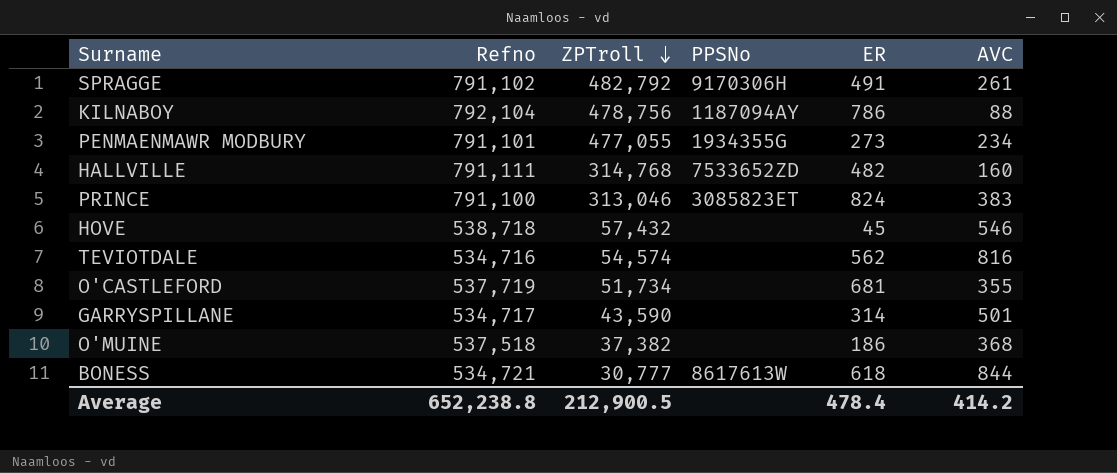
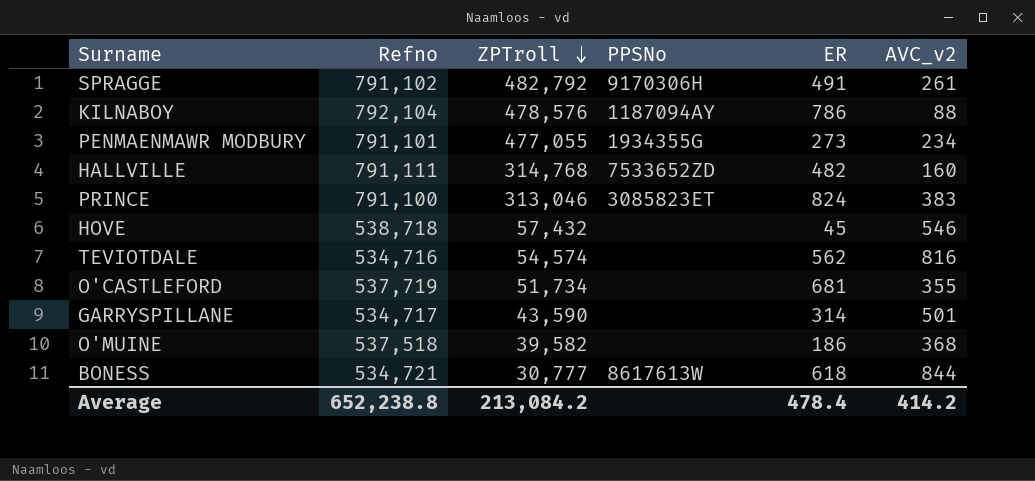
column name: AVC -> AVC_v2
KILNABOY | ZPTroll: 478,756 -> 478,576
O'MUINE | ZPTroll: 37,382 -> 39,582
Average | ZPTroll: 212,900.5 -> 213,084.2

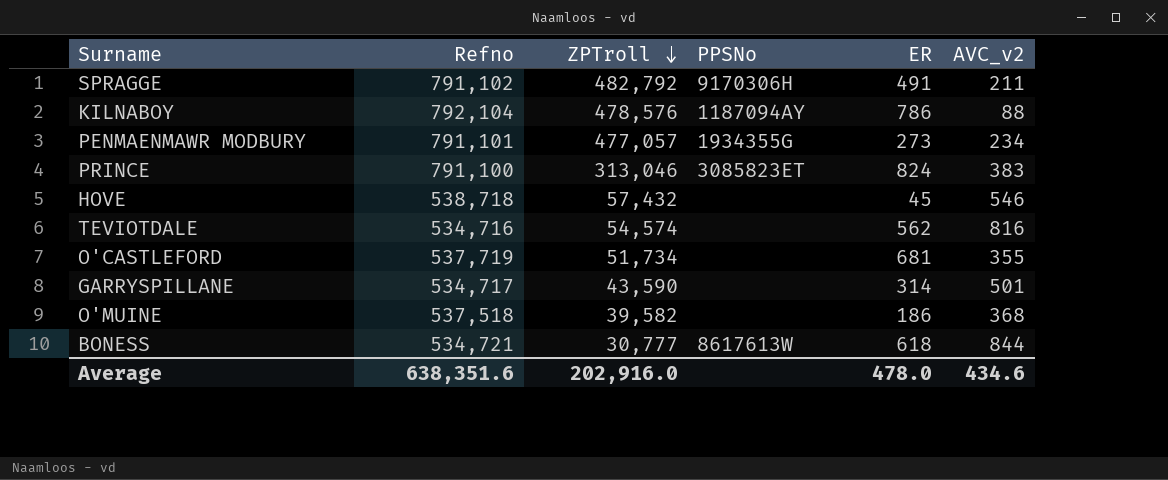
row HALLVILLE: 791,111 | 314,768 | 7533652ZD | 482 | 160 -> none
SPRAGGE | AVC_v2: 261 -> 211
PENMAENMAWR MODBURY | ZPTroll: 477,055 -> 477,057
Average | Refno: 652,238.8 -> 638,351.6
Average | ZPTroll: 213,084.2 -> 202,916.0
Average | ER: 478.4 -> 478.0
Average | AVC_v2: 414.2 -> 434.6

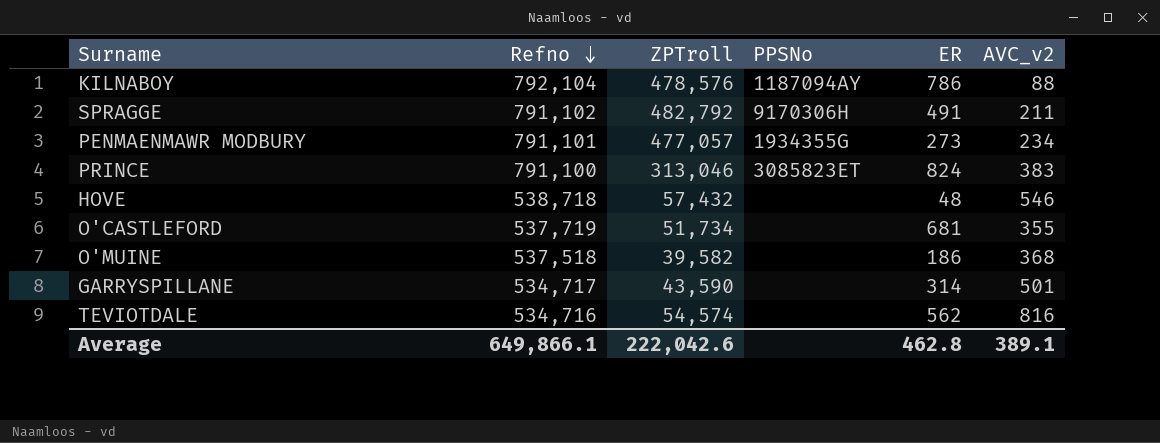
row order: ZPTroll descending -> Refno descending
row BONESS: 534,721 | 30,777 | 8617613W | 618 | 844 -> none
HOVE | ER: 45 -> 48
Average | Refno: 638,351.6 -> 649,866.1
Average | ZPTroll: 202,916.0 -> 222,042.6
Average | ER: 478.0 -> 462.8
Average | AVC_v2: 434.6 -> 389.1

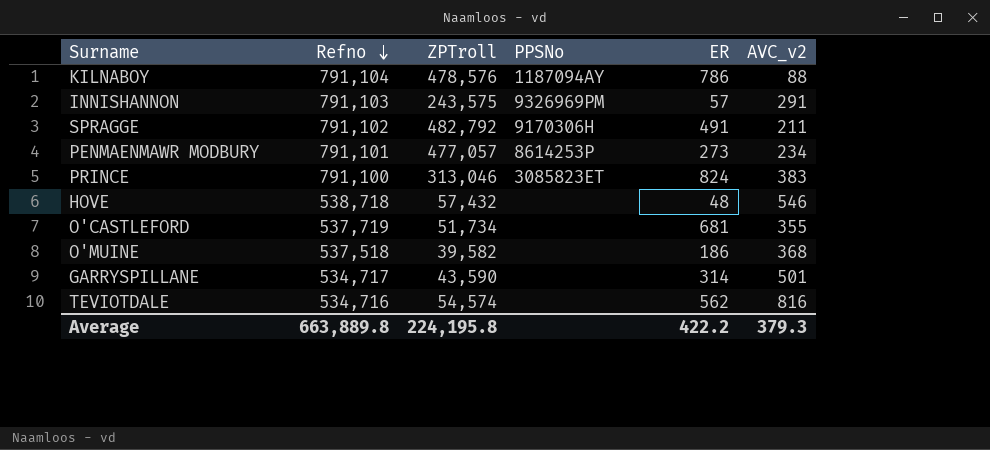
KILNABOY | Refno: 792,104 -> 791,104
row INNISHANNON: none -> 791,103 | 243,575 | 9326969PM | 57 | 291
PENMAENMAWR MODBURY | PPSNo: 1934355G -> 8614253P
Average | Refno: 649,866.1 -> 663,889.8
Average | ZPTroll: 222,042.6 -> 224,195.8
Average | ER: 462.8 -> 422.2
Average | AVC_v2: 389.1 -> 379.3

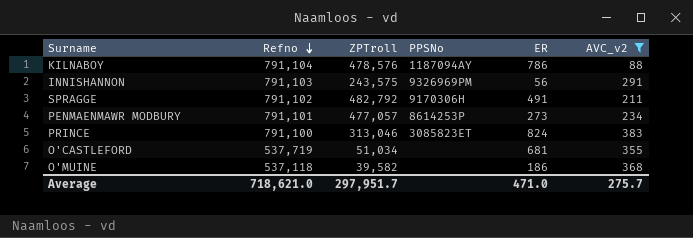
filter: none -> AVC_v2 <= 383
INNISHANNON | ER: 57 -> 56
O'CASTLEFORD | ZPTroll: 51,734 -> 51,034
O'MUINE | Refno: 537,518 -> 537,118
Average | Refno: 663,889.8 -> 718,621.0
Average | ZPTroll: 224,195.8 -> 297,951.7
Average | ER: 422.2 -> 471.0
Average | AVC_v2: 379.3 -> 275.7

